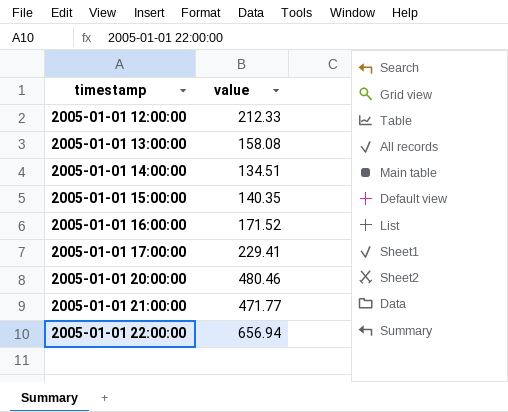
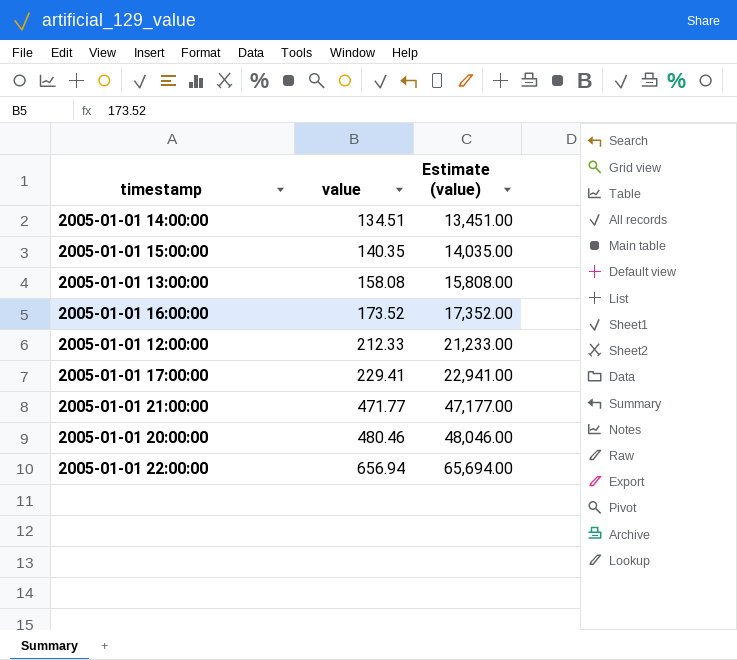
row order: timestamp ascending -> value ascending
column Estimate (value) | formula: none -> [value] * 100
2005-01-01 16:00:00 | value: 171.52 -> 173.52

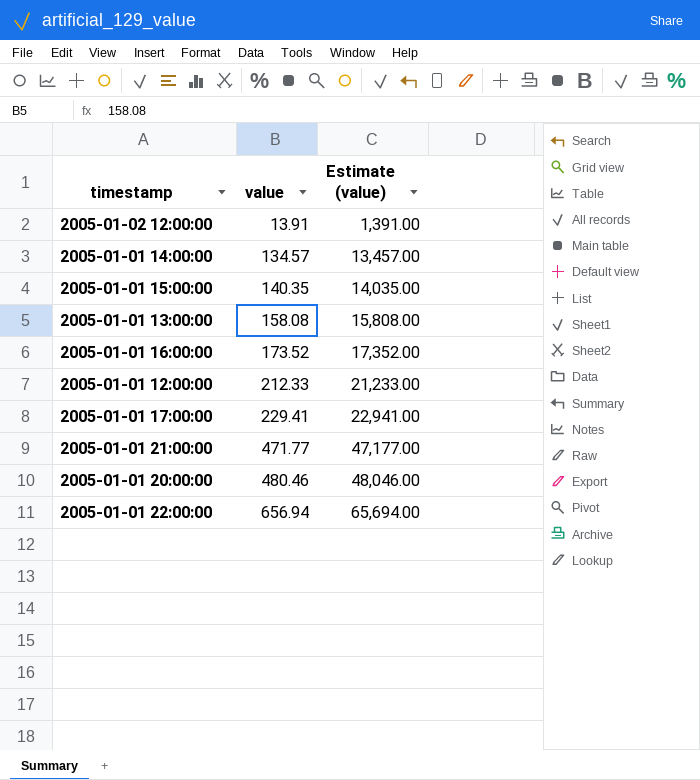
row 2005-01-02 12:00:00: none -> 13.91 | 1,391.00
2005-01-01 14:00:00 | value: 134.51 -> 134.57
2005-01-01 14:00:00 | Estimate (value): 13,451.00 -> 13,457.00

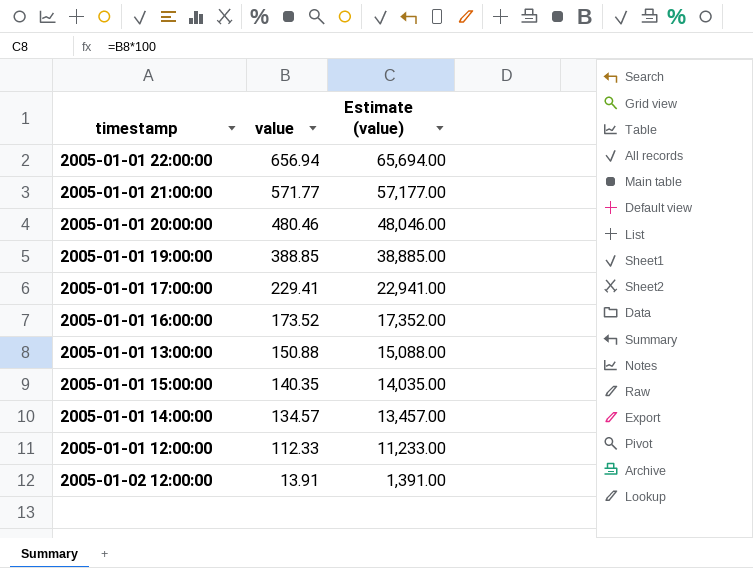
row order: value ascending -> value descending
2005-01-01 21:00:00 | value: 471.77 -> 571.77
2005-01-01 21:00:00 | Estimate (value): 47,177.00 -> 57,177.00
row 2005-01-01 19:00:00: none -> 388.85 | 38,885.00
2005-01-01 13:00:00 | value: 158.08 -> 150.88
2005-01-01 13:00:00 | Estimate (value): 15,808.00 -> 15,088.00
2005-01-01 12:00:00 | value: 212.33 -> 112.33
2005-01-01 12:00:00 | Estimate (value): 21,233.00 -> 11,233.00

